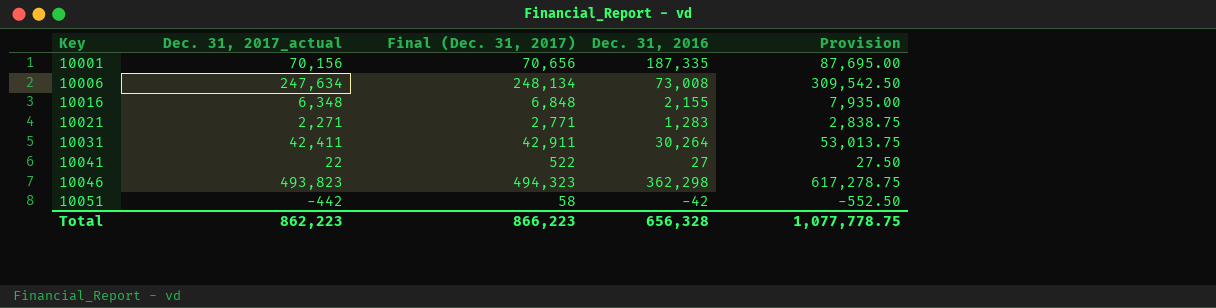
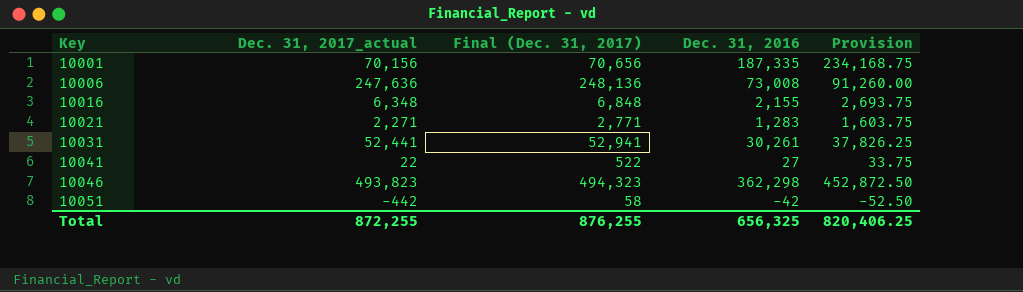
column Provision | formula: [Dec. 31, 2017_actual] * 1.25 -> [Dec. 31, 2016] * 1.25
10006 | Dec. 31, 2017_actual: 247,634 -> 247,636
10006 | Final (Dec. 31, 2017): 248,134 -> 248,136
10031 | Dec. 31, 2017_actual: 42,411 -> 52,441
10031 | Final (Dec. 31, 2017): 42,911 -> 52,941
10031 | Dec. 31, 2016: 30,264 -> 30,261
Total | Dec. 31, 2017_actual: 862,223 -> 872,255
Total | Final (Dec. 31, 2017): 866,223 -> 876,255
Total | Dec. 31, 2016: 656,328 -> 656,325
Total | Provision: 1,077,778.75 -> 820,406.25

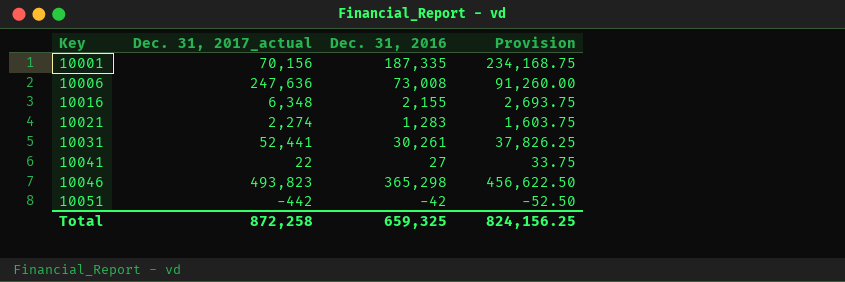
column Final (Dec. 31, 2017) | formula: [Dec. 31, 2017_actual] + 500 -> none
10021 | Dec. 31, 2017_actual: 2,271 -> 2,274
10046 | Dec. 31, 2016: 362,298 -> 365,298
10046 | Provision: 452,872.50 -> 456,622.50
Total | Dec. 31, 2017_actual: 872,255 -> 872,258
Total | Dec. 31, 2016: 656,325 -> 659,325
Total | Provision: 820,406.25 -> 824,156.25

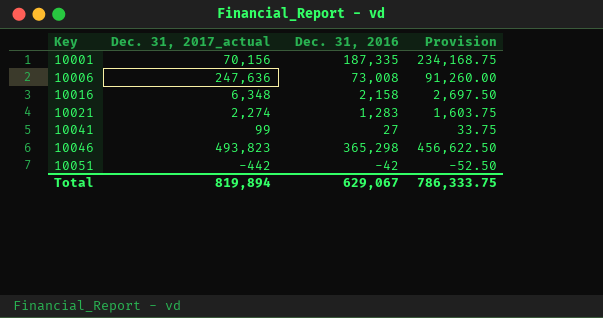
row 10031: 52,441 | 30,261 | 37,826.25 -> none
10016 | Dec. 31, 2016: 2,155 -> 2,158
10016 | Provision: 2,693.75 -> 2,697.50
10041 | Dec. 31, 2017_actual: 22 -> 99
Total | Dec. 31, 2017_actual: 872,258 -> 819,894
Total | Dec. 31, 2016: 659,325 -> 629,067
Total | Provision: 824,156.25 -> 786,333.75

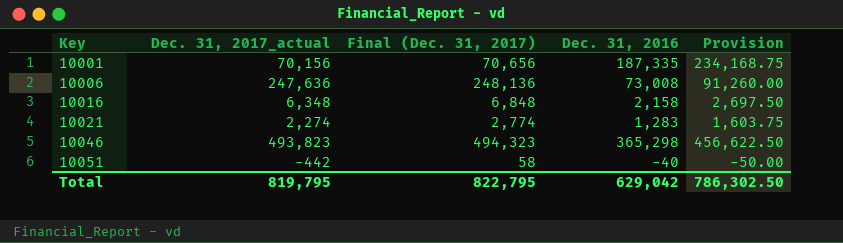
column Final (Dec. 31, 2017) | formula: none -> [Dec. 31, 2017_actual] + 500
row 10041: 99 | 27 | 33.75 -> none
10051 | Dec. 31, 2016: -42 -> -40
10051 | Provision: -52.50 -> -50.00
Total | Dec. 31, 2017_actual: 819,894 -> 819,795
Total | Dec. 31, 2016: 629,067 -> 629,042
Total | Provision: 786,333.75 -> 786,302.50

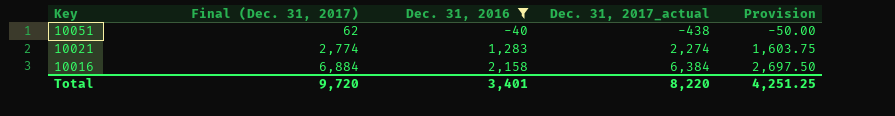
filter: none -> Dec. 31, 2016 <= 2,158
row order: Key ascending -> Key descending
column Dec. 31, 2017_actual | position: 2 -> 4
10051 | Final (Dec. 31, 2017): 58 -> 62
10051 | Dec. 31, 2017_actual: -442 -> -438
10016 | Final (Dec. 31, 2017): 6,848 -> 6,884
10016 | Dec. 31, 2017_actual: 6,348 -> 6,384
Total | Final (Dec. 31, 2017): 822,795 -> 9,720
Total | Dec. 31, 2016: 629,042 -> 3,401
Total | Dec. 31, 2017_actual: 819,795 -> 8,220
Total | Provision: 786,302.50 -> 4,251.25

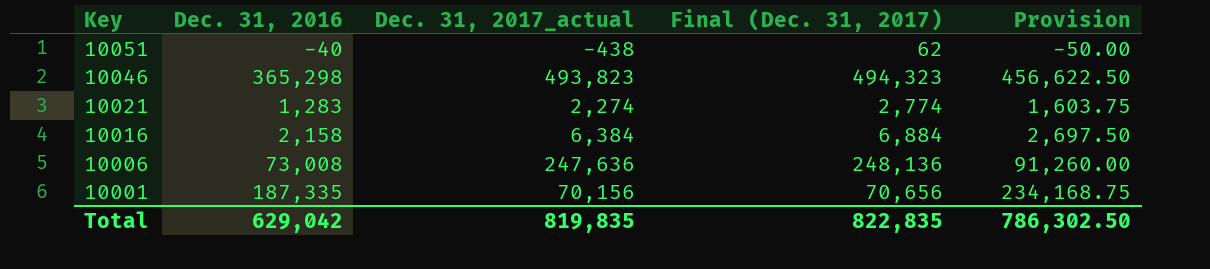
filter: Dec. 31, 2016 <= 2,158 -> none
column Final (Dec. 31, 2017) | position: 2 -> 4
Total | Dec. 31, 2016: 3,401 -> 629,042
Total | Dec. 31, 2017_actual: 8,220 -> 819,835
Total | Final (Dec. 31, 2017): 9,720 -> 822,835
Total | Provision: 4,251.25 -> 786,302.50

